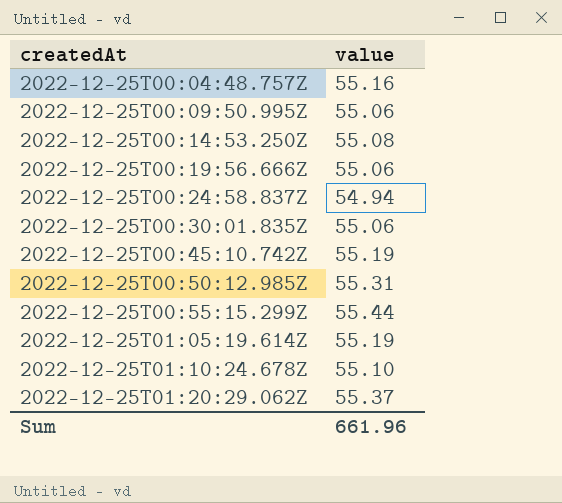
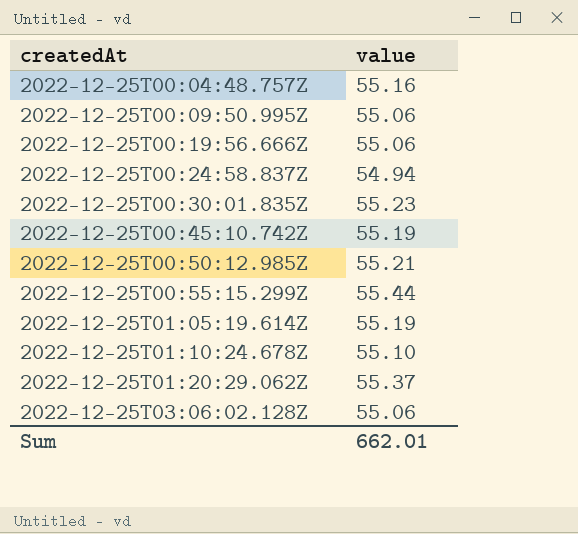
row 2022-12-25T00:14:53.250Z: 55.08 -> none
2022-12-25T00:30:01.835Z | value: 55.06 -> 55.23
2022-12-25T00:50:12.985Z | value: 55.31 -> 55.21
row 2022-12-25T03:06:02.128Z: none -> 55.06
Sum | value: 661.96 -> 662.01

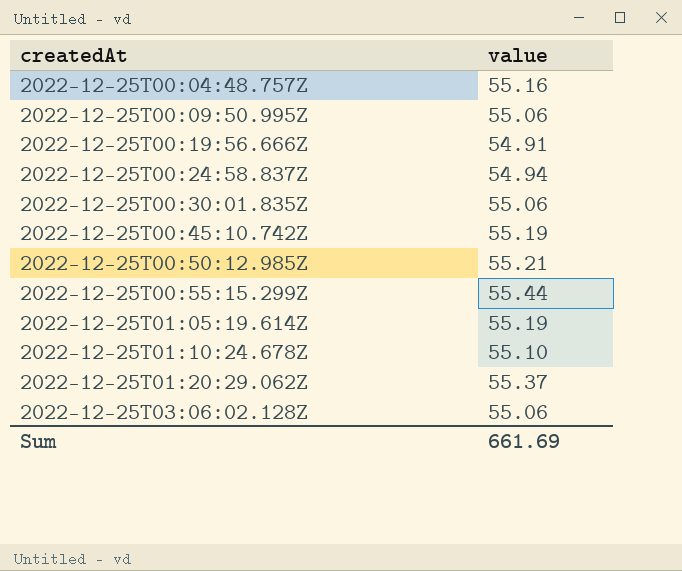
2022-12-25T00:19:56.666Z | value: 55.06 -> 54.91
2022-12-25T00:30:01.835Z | value: 55.23 -> 55.06
Sum | value: 662.01 -> 661.69

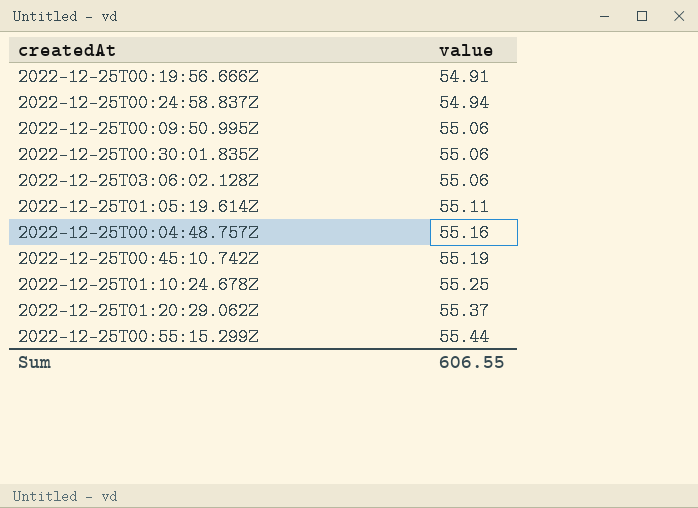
row order: createdAt ascending -> value ascending
row 2022-12-25T00:50:12.985Z: 55.21 -> none
2022-12-25T01:05:19.614Z | value: 55.19 -> 55.11
2022-12-25T01:10:24.678Z | value: 55.10 -> 55.25
Sum | value: 661.69 -> 606.55

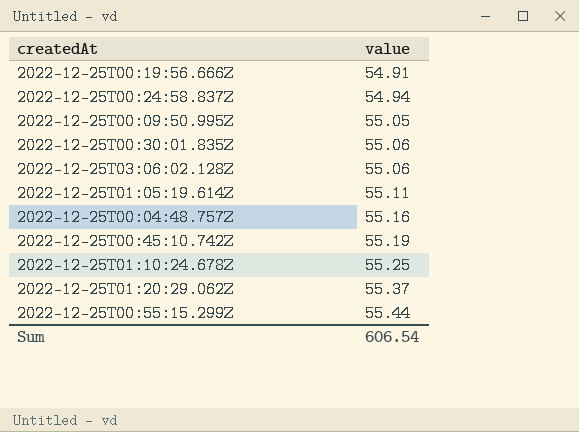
2022-12-25T00:09:50.995Z | value: 55.06 -> 55.05
Sum | value: 606.55 -> 606.54

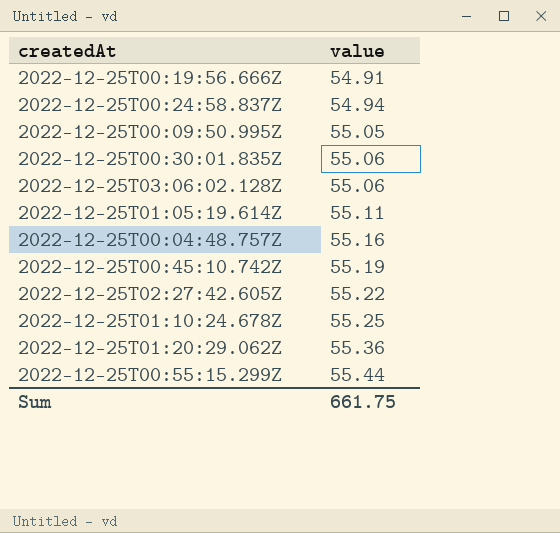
row 2022-12-25T02:27:42.605Z: none -> 55.22
2022-12-25T01:20:29.062Z | value: 55.37 -> 55.36
Sum | value: 606.54 -> 661.75

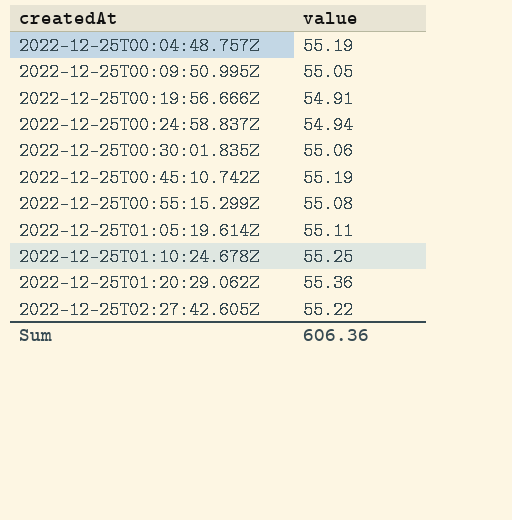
row order: value ascending -> createdAt ascending
row 2022-12-25T03:06:02.128Z: 55.06 -> none
2022-12-25T00:04:48.757Z | value: 55.16 -> 55.19
2022-12-25T00:55:15.299Z | value: 55.44 -> 55.08
Sum | value: 661.75 -> 606.36

